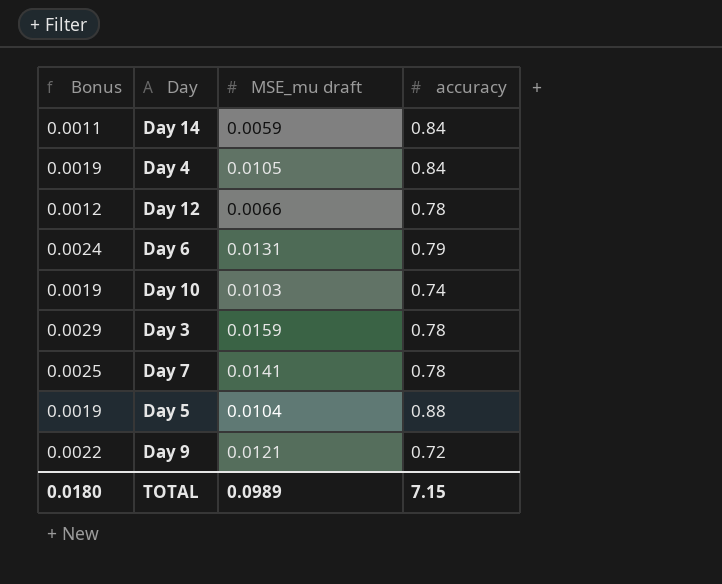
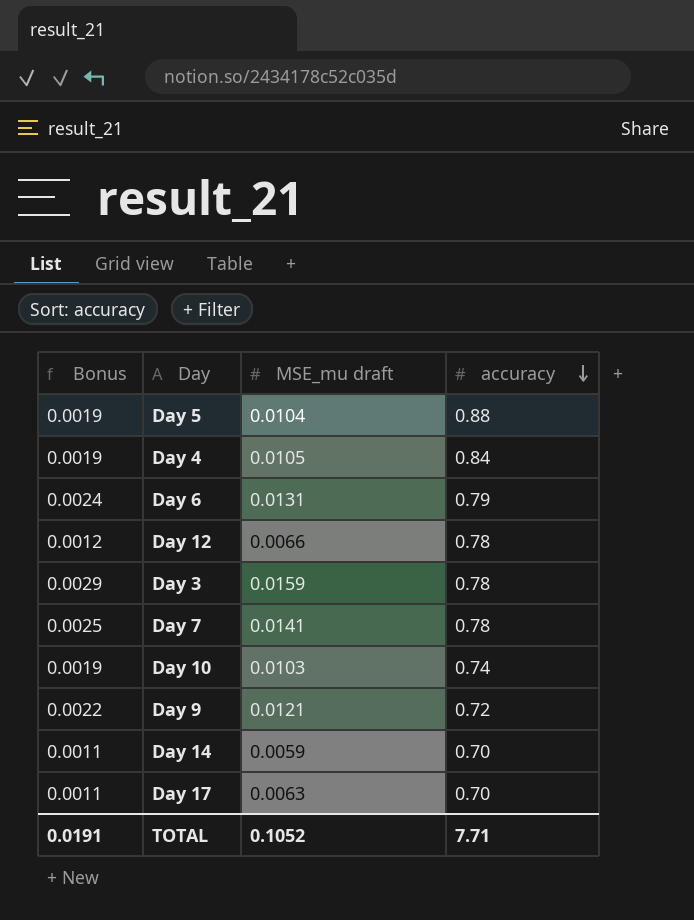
row order: none -> accuracy descending
Day 14 | accuracy: 0.84 -> 0.70
row Day 17: none -> 0.0011 | 0.0063 | 0.70
TOTAL | Bonus: 0.0180 -> 0.0191
TOTAL | MSE_mu draft: 0.0989 -> 0.1052
TOTAL | accuracy: 7.15 -> 7.71

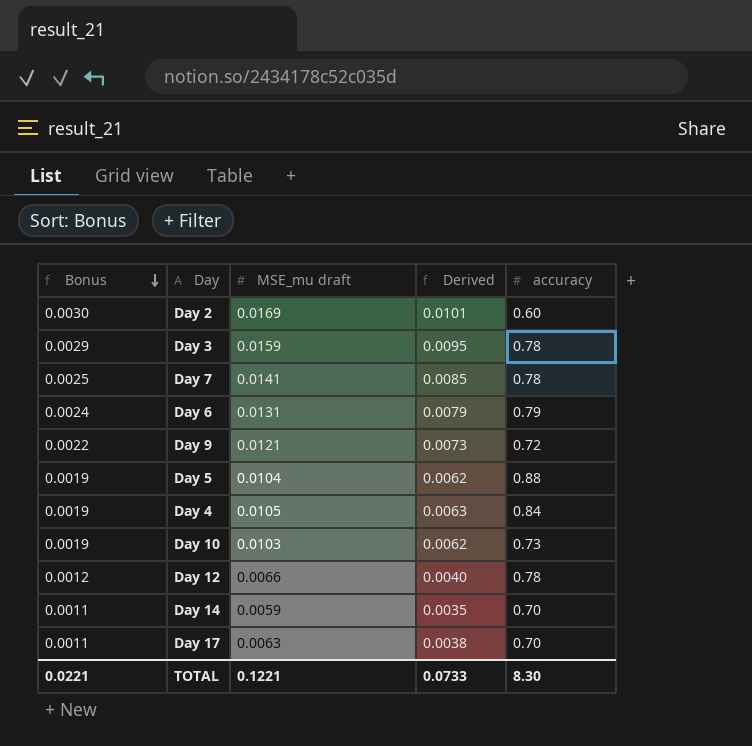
row order: accuracy descending -> Bonus descending
column Derived | formula: none -> [MSE_mu draft] * 0.6
row Day 2: none -> 0.0030 | 0.0169 | 0.0101 | 0.60
Day 10 | accuracy: 0.74 -> 0.73
TOTAL | Bonus: 0.0191 -> 0.0221
TOTAL | MSE_mu draft: 0.1052 -> 0.1221
TOTAL | accuracy: 7.71 -> 8.30

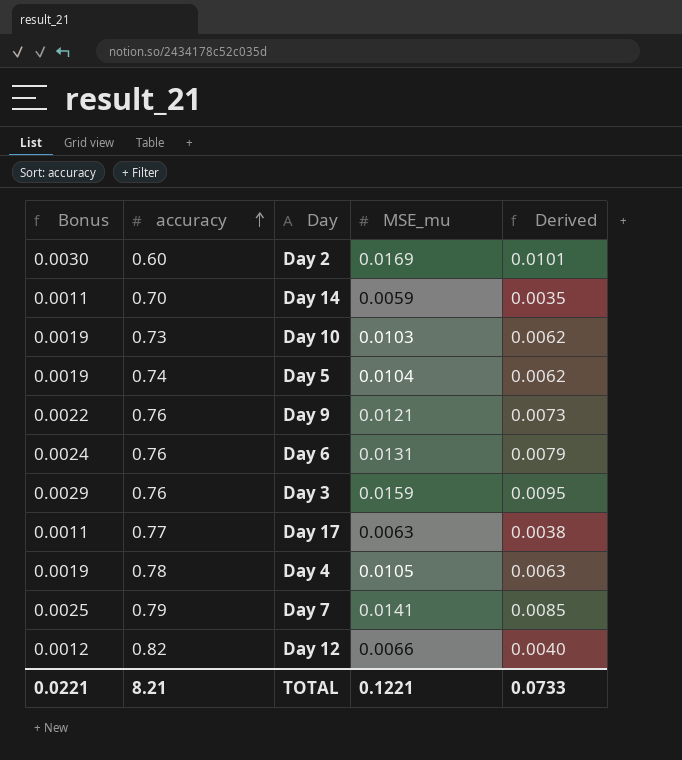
row order: Bonus descending -> accuracy ascending
column accuracy | position: 5 -> 2
column name: MSE_mu draft -> MSE_mu
Day 5 | accuracy: 0.88 -> 0.74
Day 9 | accuracy: 0.72 -> 0.76
Day 6 | accuracy: 0.79 -> 0.76
Day 3 | accuracy: 0.78 -> 0.76
Day 17 | accuracy: 0.70 -> 0.77
Day 4 | accuracy: 0.84 -> 0.78
Day 7 | accuracy: 0.78 -> 0.79
Day 12 | accuracy: 0.78 -> 0.82
TOTAL | accuracy: 8.30 -> 8.21

